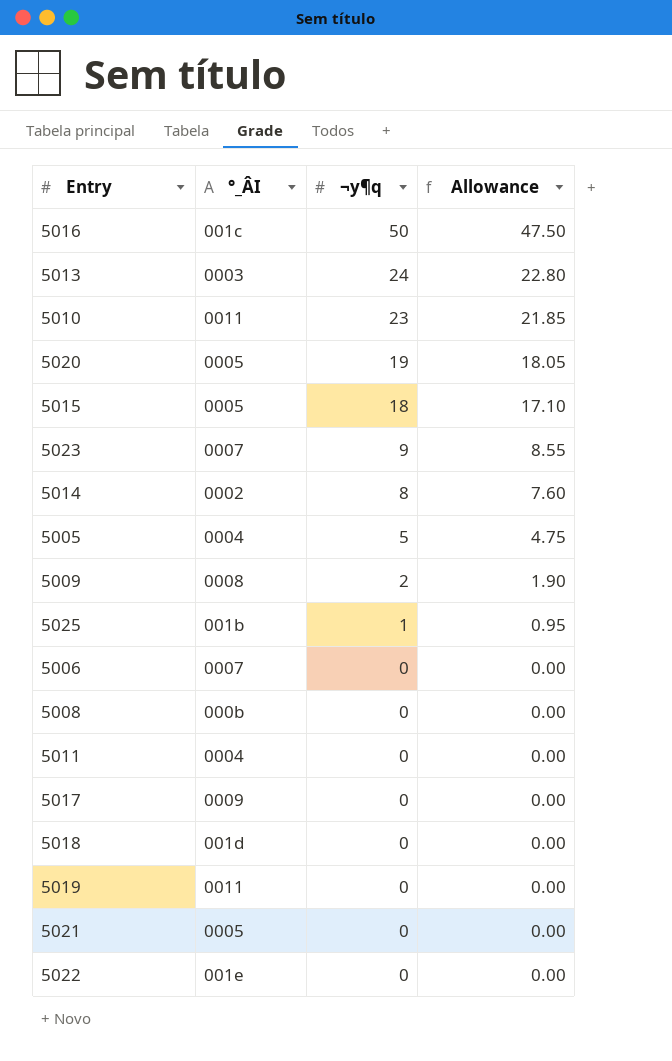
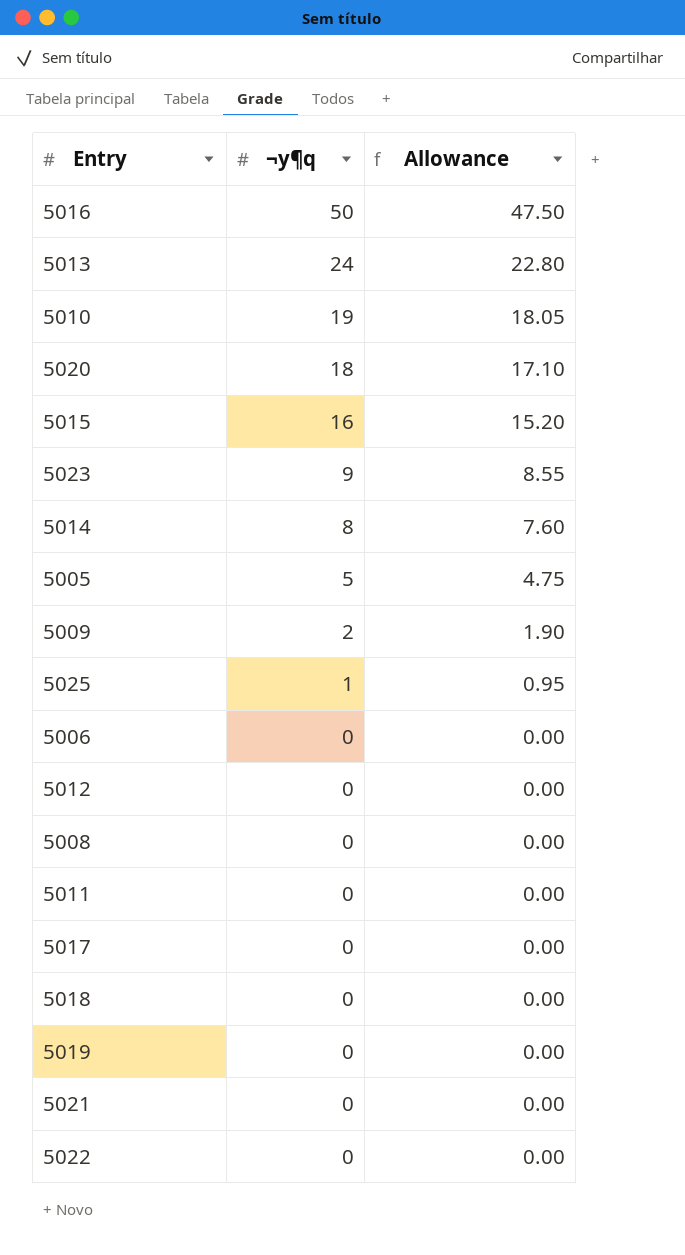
column °_ÂI | position: 2 -> none
5010 | ¬y¶q: 23 -> 19
5010 | Allowance: 21.85 -> 18.05
5020 | ¬y¶q: 19 -> 18
5020 | Allowance: 18.05 -> 17.10
5015 | ¬y¶q: 18 -> 16
5015 | Allowance: 17.10 -> 15.20
row 5012: none -> 0 | 0.00

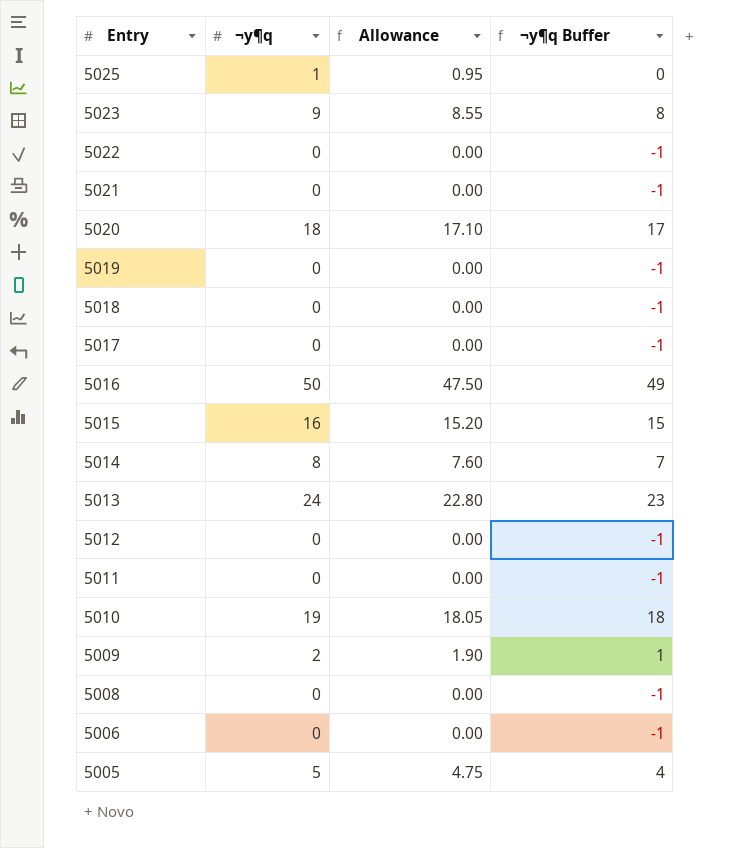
row order: ¬y¶q descending -> Entry descending
column ¬y¶q Buffer | formula: none -> [¬y¶q] - 1

